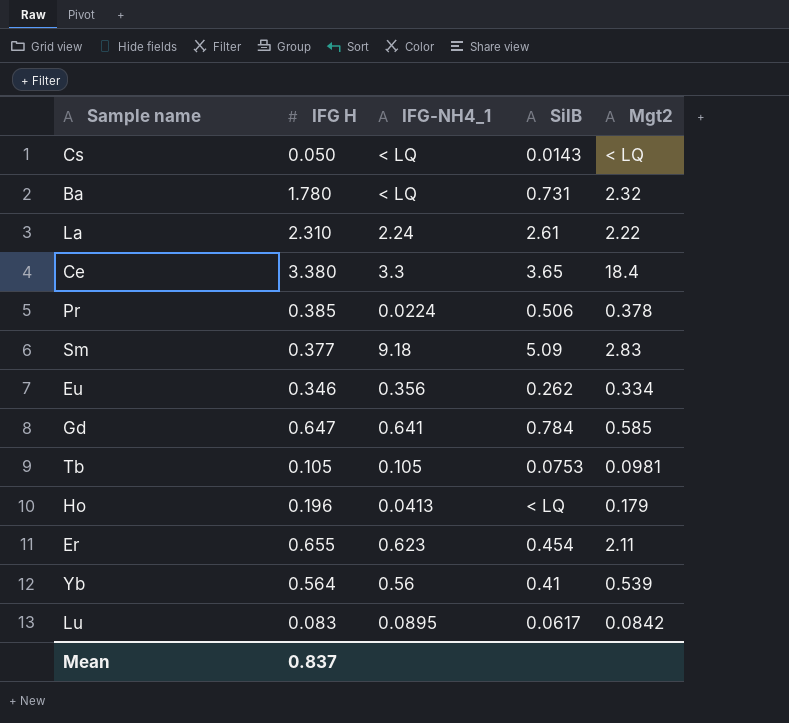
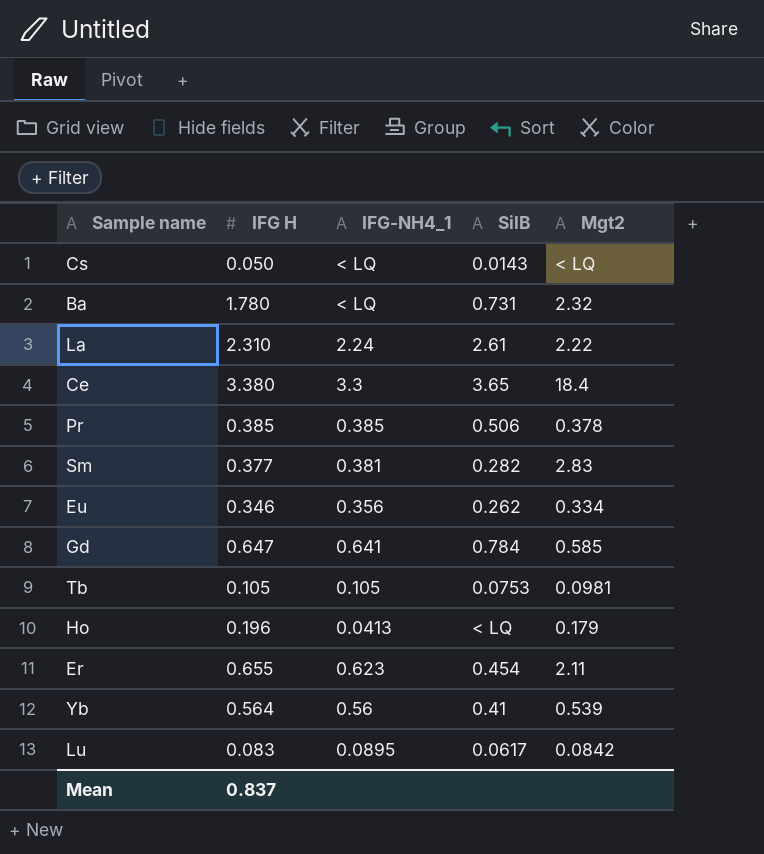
Pr | IFG-NH4_1: 0.0224 -> 0.385
Sm | IFG-NH4_1: 9.18 -> 0.381
Sm | SilB: 5.09 -> 0.282

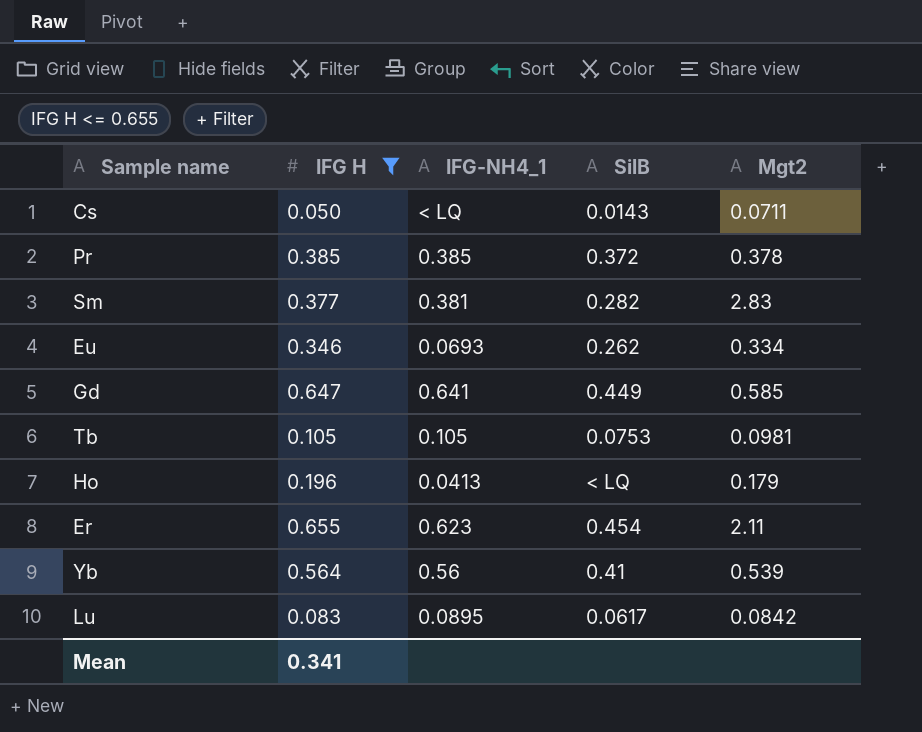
filter: none -> IFG H <= 0.655
Cs | Mgt2: < LQ -> 0.0711
Pr | SilB: 0.506 -> 0.372
Eu | IFG-NH4_1: 0.356 -> 0.0693
Gd | SilB: 0.784 -> 0.449
Mean | IFG H: 0.837 -> 0.341

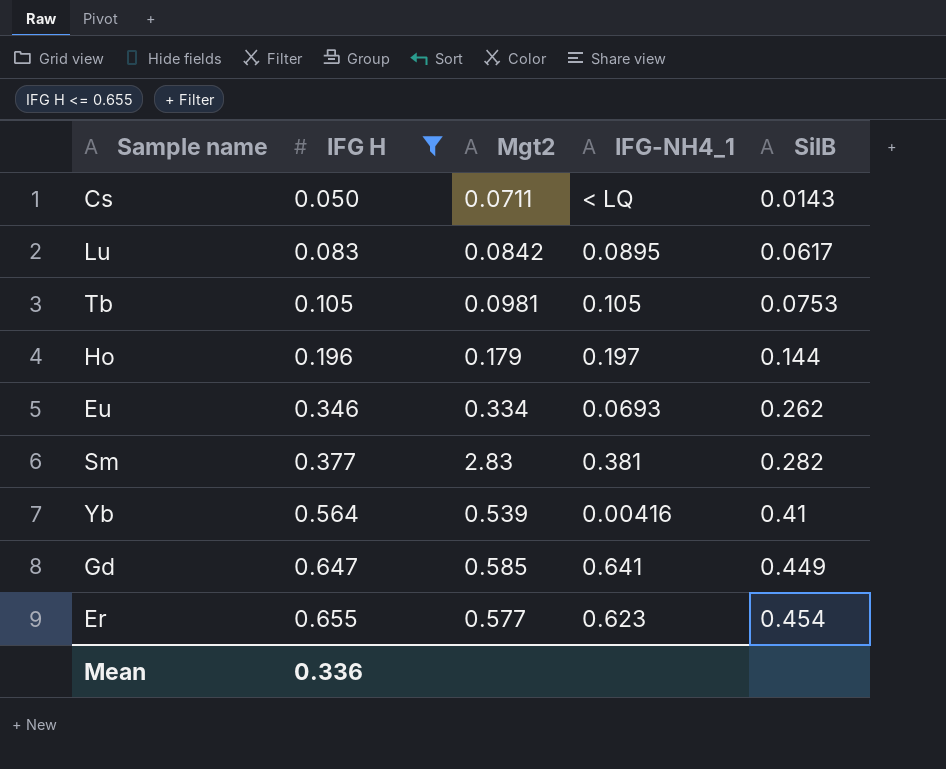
row order: none -> IFG H ascending
column Mgt2 | position: 5 -> 3
row Pr: 0.385 | 0.385 | 0.372 | 0.378 -> none
Ho | IFG-NH4_1: 0.0413 -> 0.197
Ho | SilB: < LQ -> 0.144
Yb | IFG-NH4_1: 0.56 -> 0.00416
Er | Mgt2: 2.11 -> 0.577
Mean | IFG H: 0.341 -> 0.336

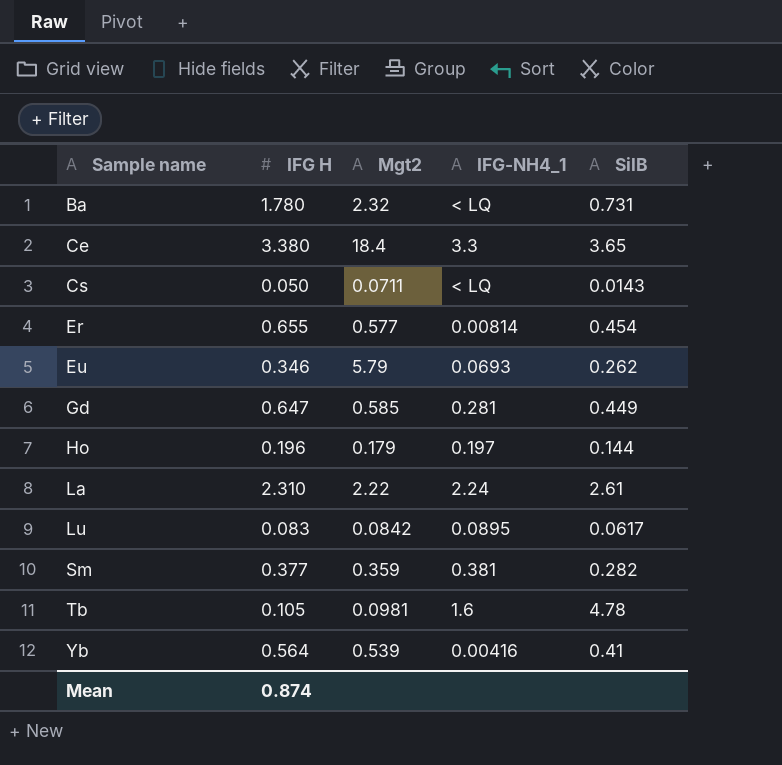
filter: IFG H <= 0.655 -> none
row order: IFG H ascending -> Sample name ascending
Er | IFG-NH4_1: 0.623 -> 0.00814
Eu | Mgt2: 0.334 -> 5.79
Gd | IFG-NH4_1: 0.641 -> 0.281
Sm | Mgt2: 2.83 -> 0.359
Tb | IFG-NH4_1: 0.105 -> 1.6
Tb | SilB: 0.0753 -> 4.78
Mean | IFG H: 0.336 -> 0.874

